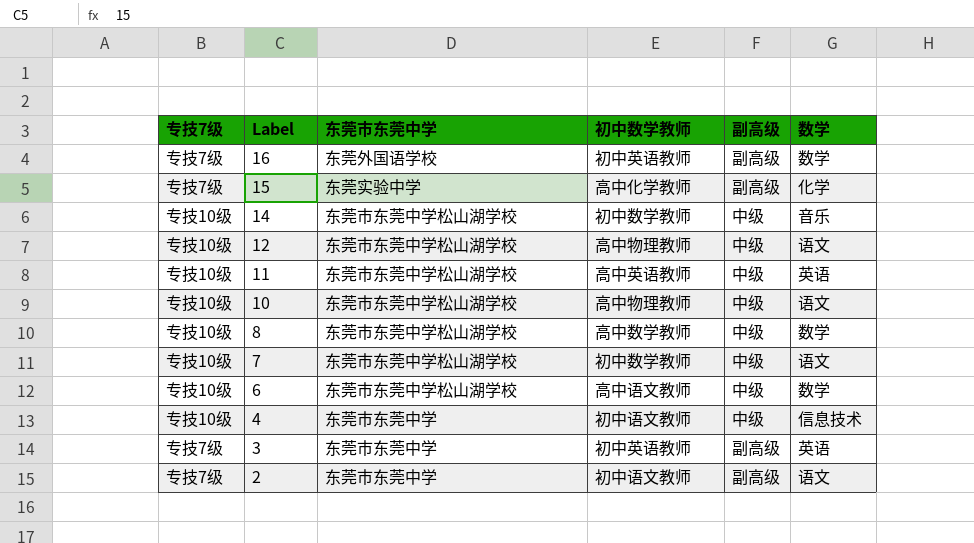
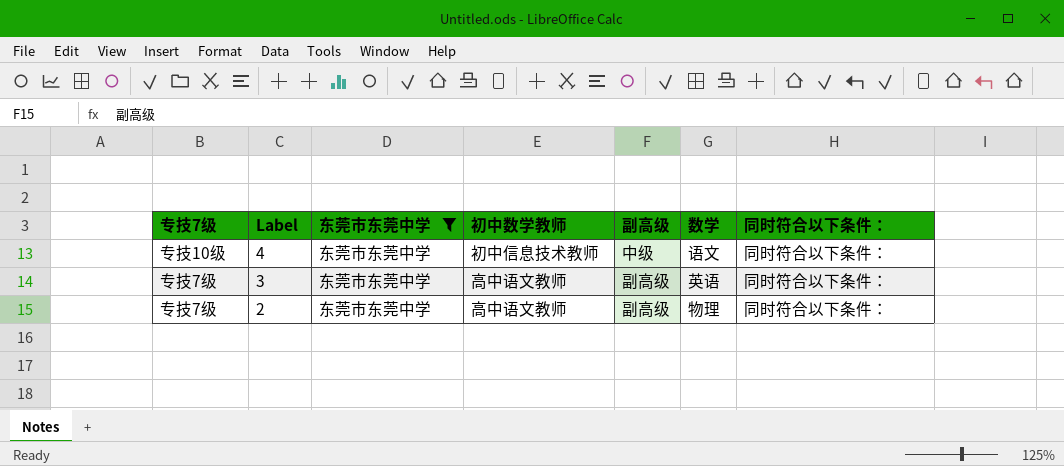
filter: none -> 东莞市东莞中学 = 东莞市东莞中学
column 同时符合以下条件： | position: none -> 7
4 | 初中数学教师: 初中语文教师 -> 初中信息技术教师
4 | 数学: 信息技术 -> 语文
3 | 初中数学教师: 初中英语教师 -> 高中语文教师
2 | 初中数学教师: 初中语文教师 -> 高中语文教师
2 | 数学: 语文 -> 物理

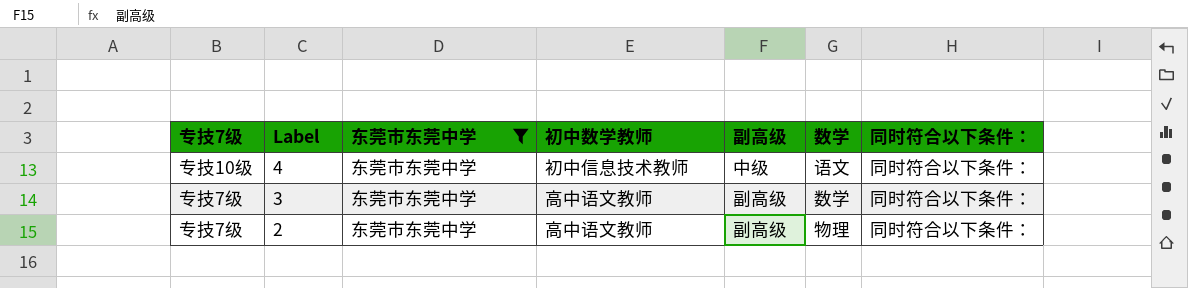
3 | 数学: 英语 -> 数学

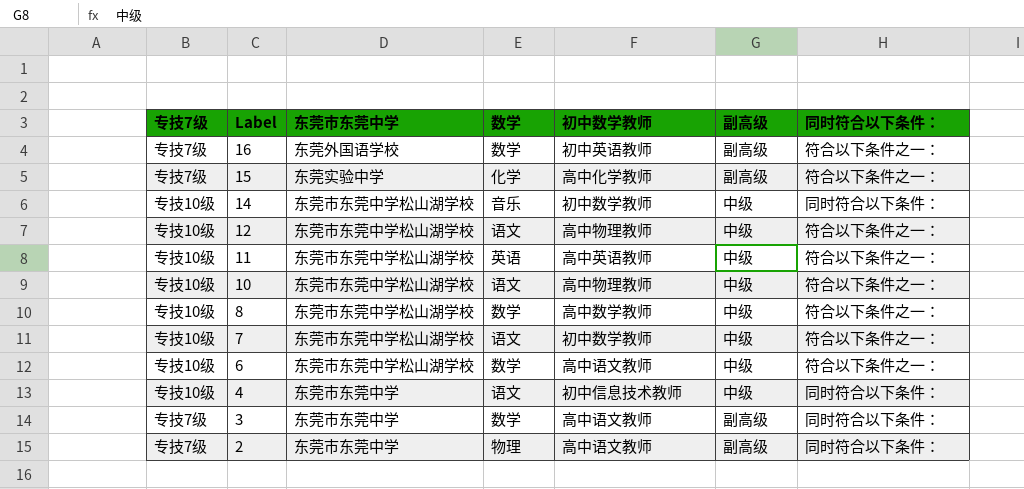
filter: 东莞市东莞中学 = 东莞市东莞中学 -> none
column 数学 | position: 6 -> 4

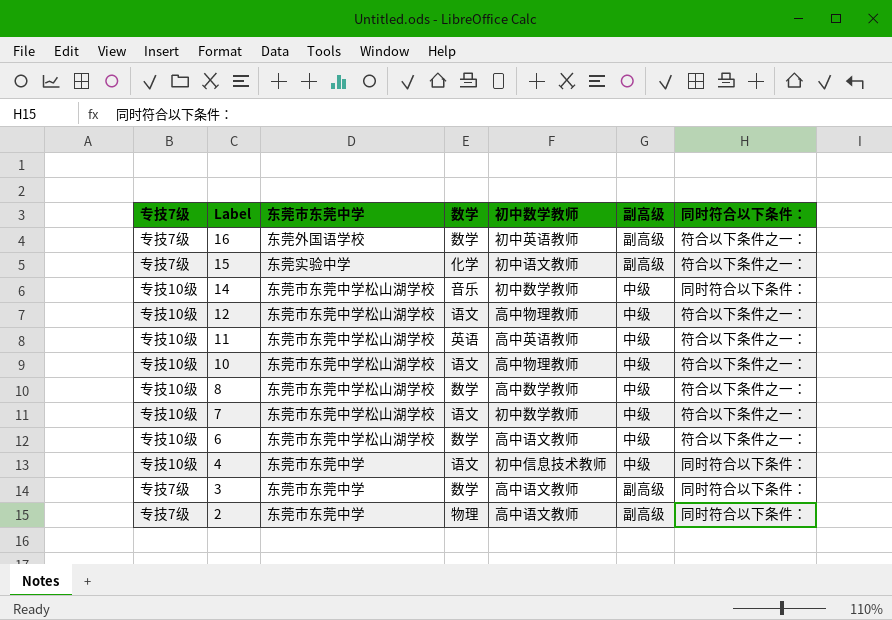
15 | 初中数学教师: 高中化学教师 -> 初中语文教师

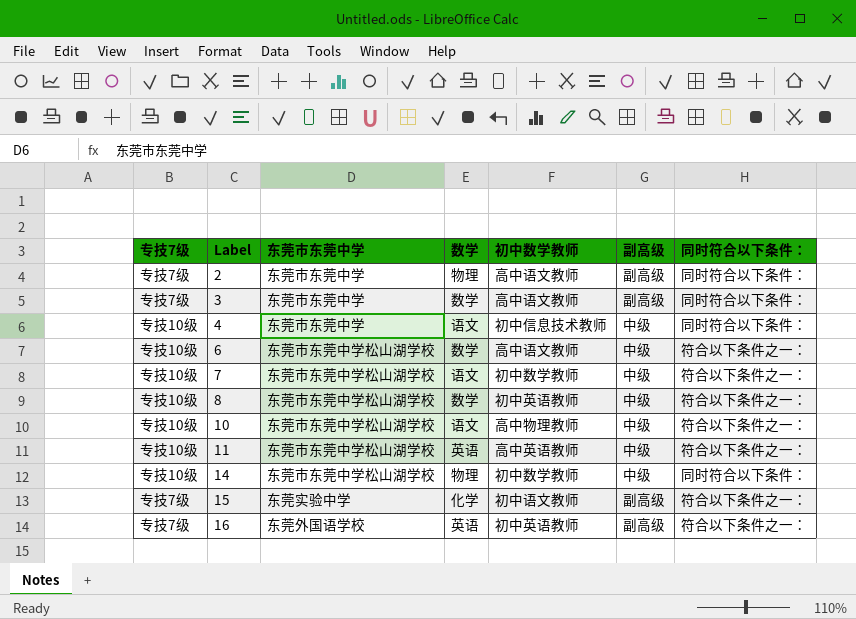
row order: Label descending -> Label ascending
row 12: 专技10级 | 东莞市东莞中学松山湖学校 | 语文 | 高中物理教师 | 中级 | 符合以下条件之一： -> none
8 | 初中数学教师: 高中数学教师 -> 初中英语教师
14 | 数学: 音乐 -> 物理
16 | 数学: 数学 -> 英语

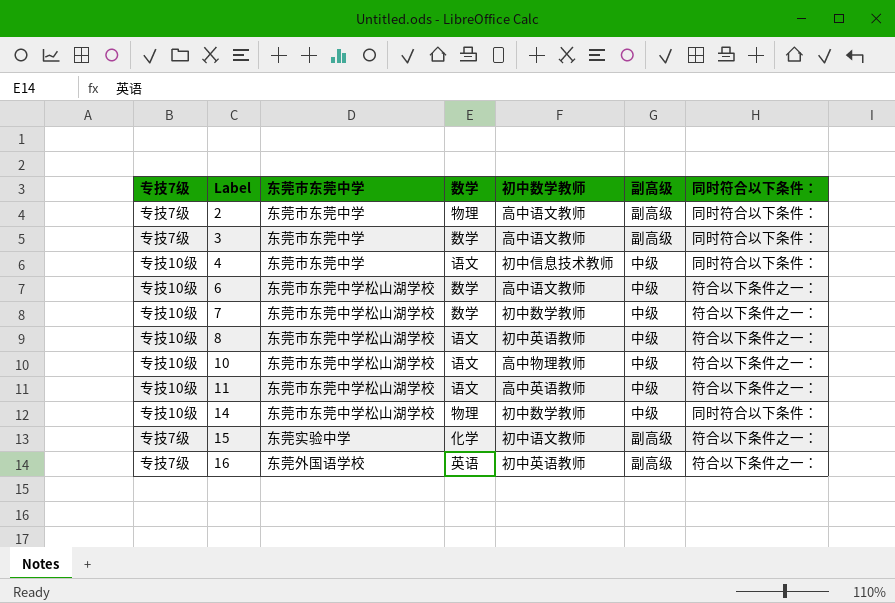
7 | 数学: 语文 -> 数学
8 | 数学: 数学 -> 语文
11 | 数学: 英语 -> 语文

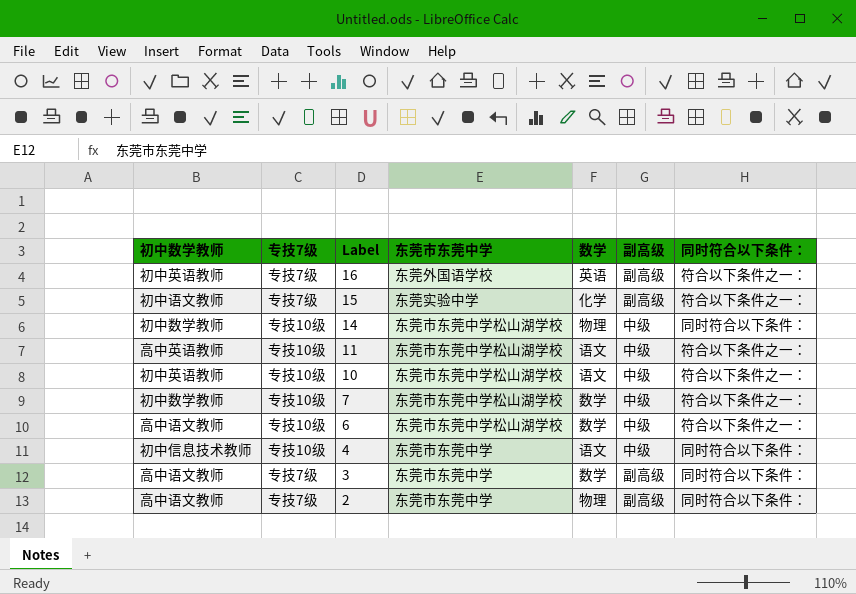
row order: Label ascending -> Label descending
column 初中数学教师 | position: 5 -> 1
row 8: 专技10级 | 东莞市东莞中学松山湖学校 | 语文 | 初中英语教师 | 中级 | 符合以下条件之一： -> none
10 | 初中数学教师: 高中物理教师 -> 初中英语教师

